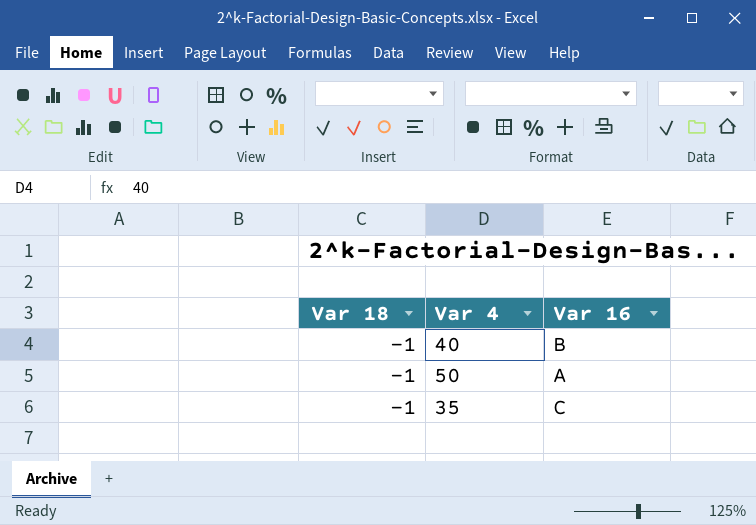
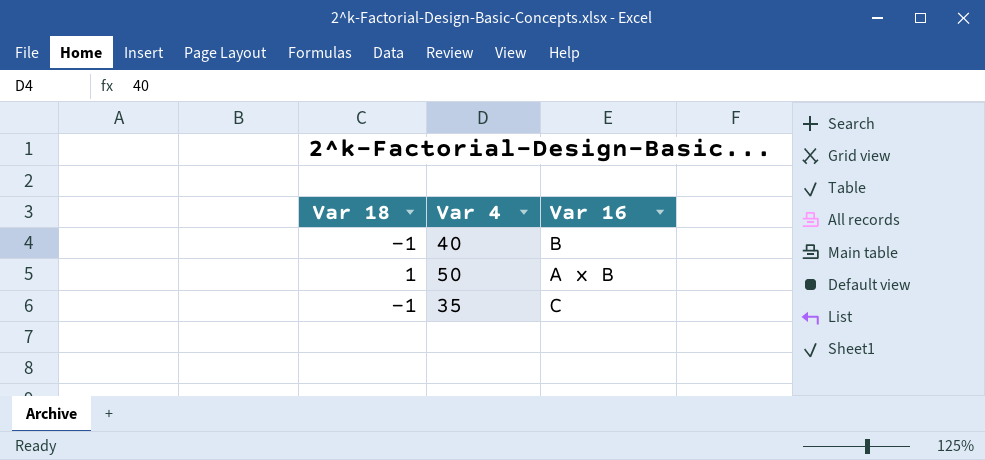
50 | Var 18: -1 -> 1
50 | Var 16: A -> A x B

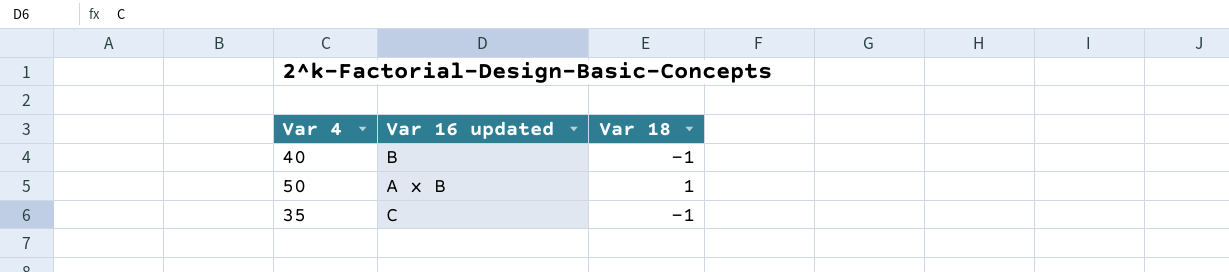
column name: Var 16 -> Var 16 updated
column Var 18 | position: 1 -> 3

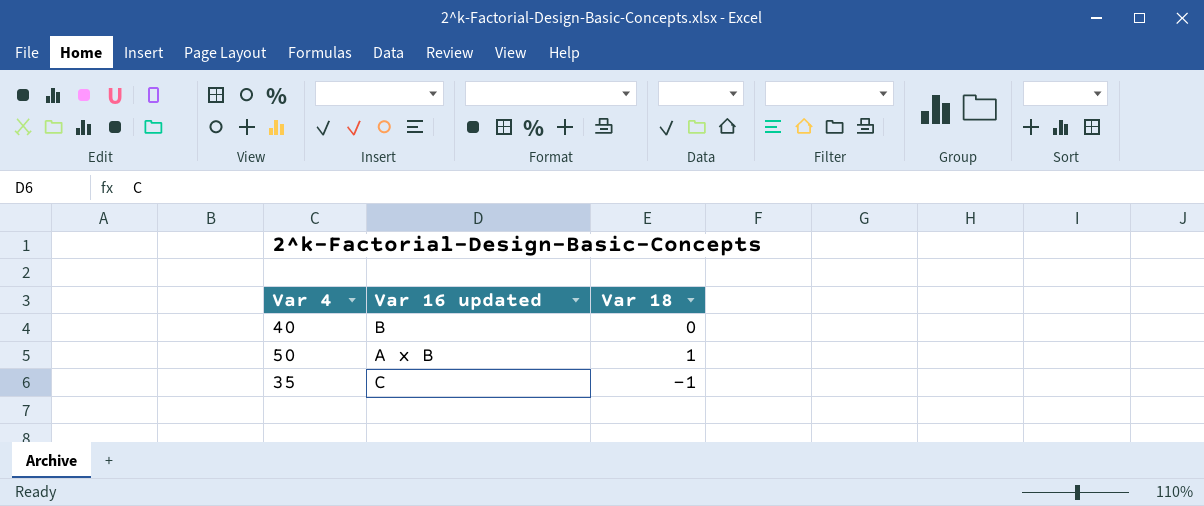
40 | Var 18: -1 -> 0

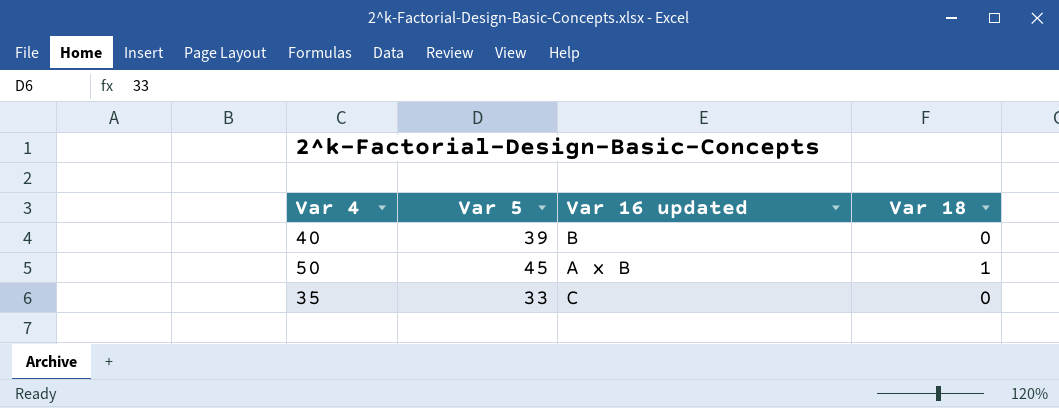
column Var 5 | position: none -> 2
35 | Var 18: -1 -> 0

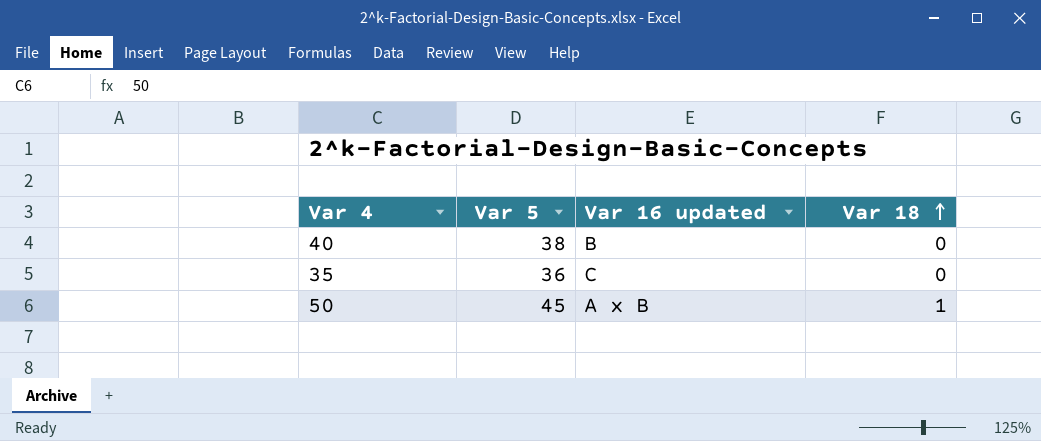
row order: none -> Var 18 ascending
40 | Var 5: 39 -> 38
35 | Var 5: 33 -> 36

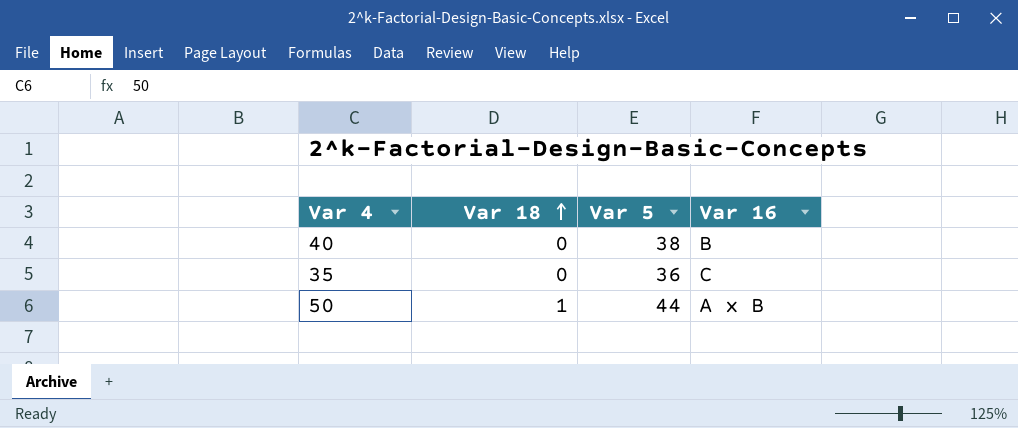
column Var 18 | position: 4 -> 2
column name: Var 16 updated -> Var 16
50 | Var 5: 45 -> 44

